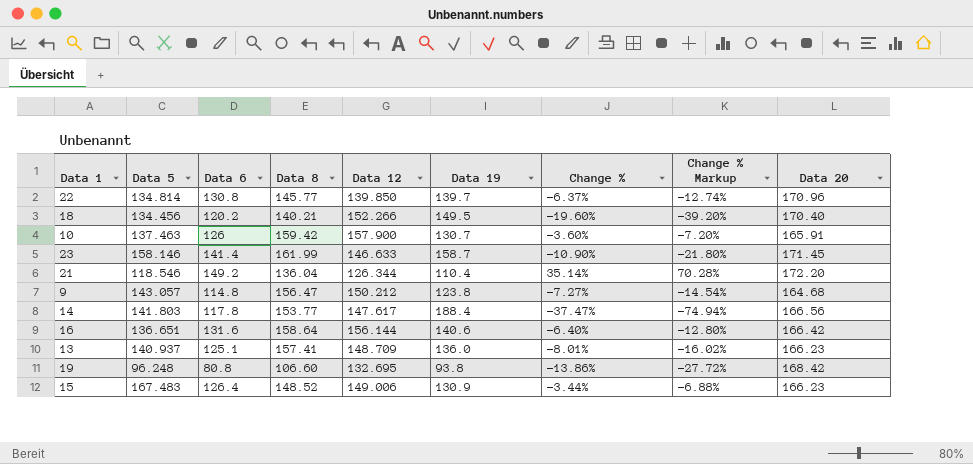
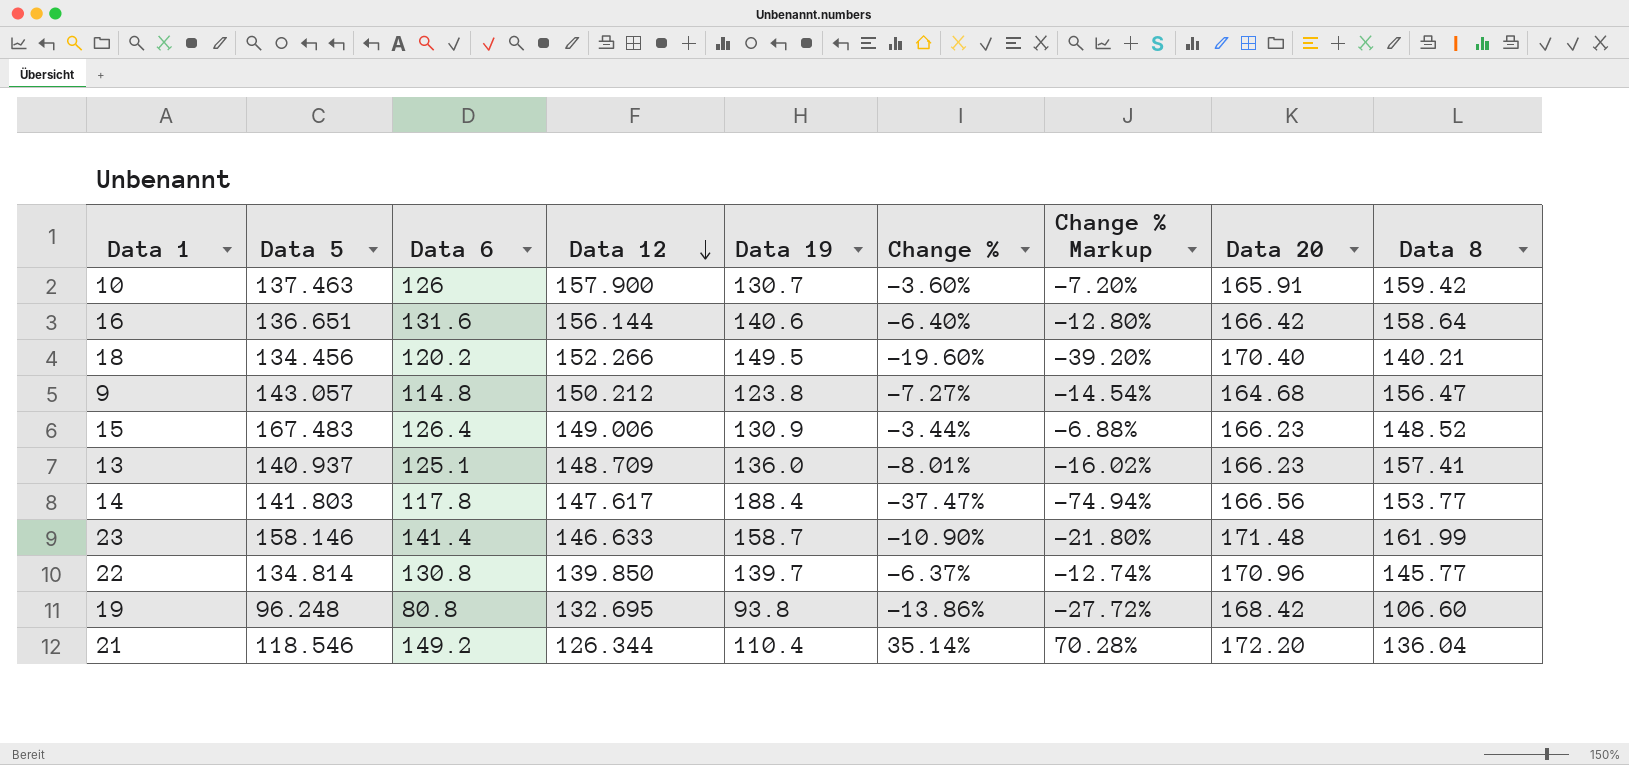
row order: none -> Data 12 descending
column Data 8 | position: 4 -> 9
23 | Data 20: 171.45 -> 171.48

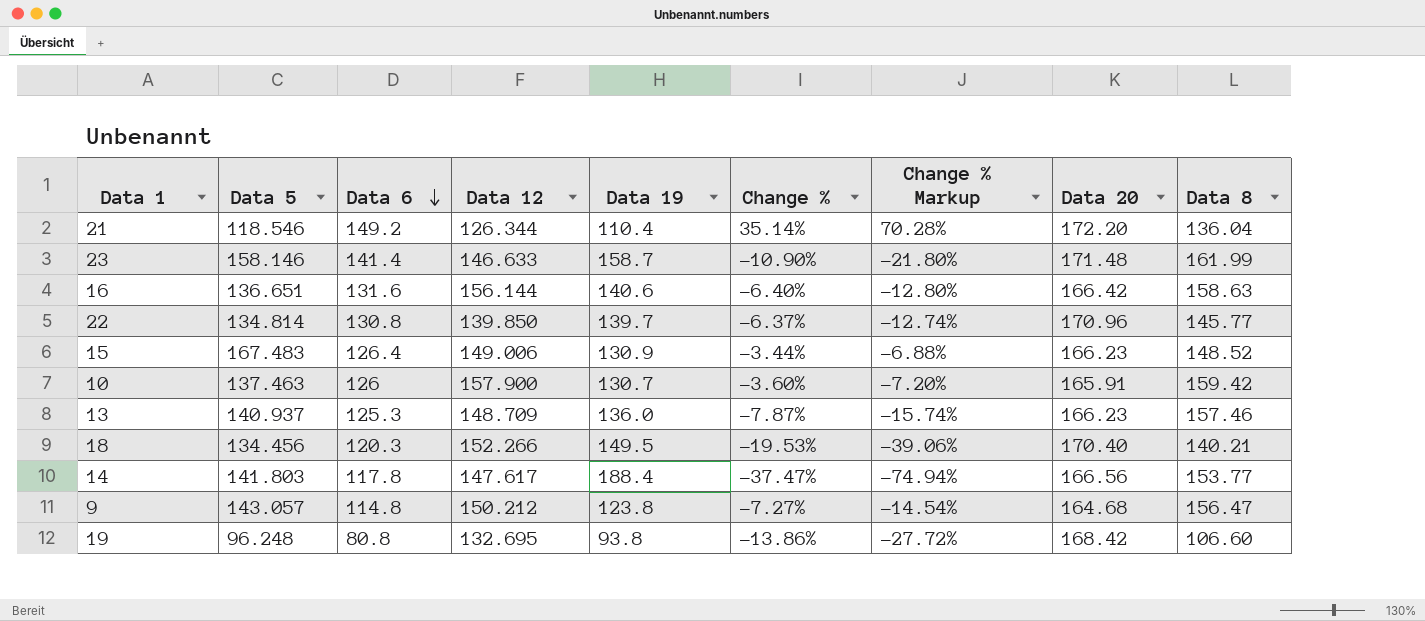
row order: Data 12 descending -> Data 6 descending
16 | Data 8: 158.64 -> 158.63
13 | Data 6: 125.1 -> 125.3
13 | Change %: -8.01% -> -7.87%
13 | Change % Markup: -16.02% -> -15.74%
13 | Data 8: 157.41 -> 157.46
18 | Data 6: 120.2 -> 120.3
18 | Change %: -19.60% -> -19.53%
18 | Change % Markup: -39.20% -> -39.06%

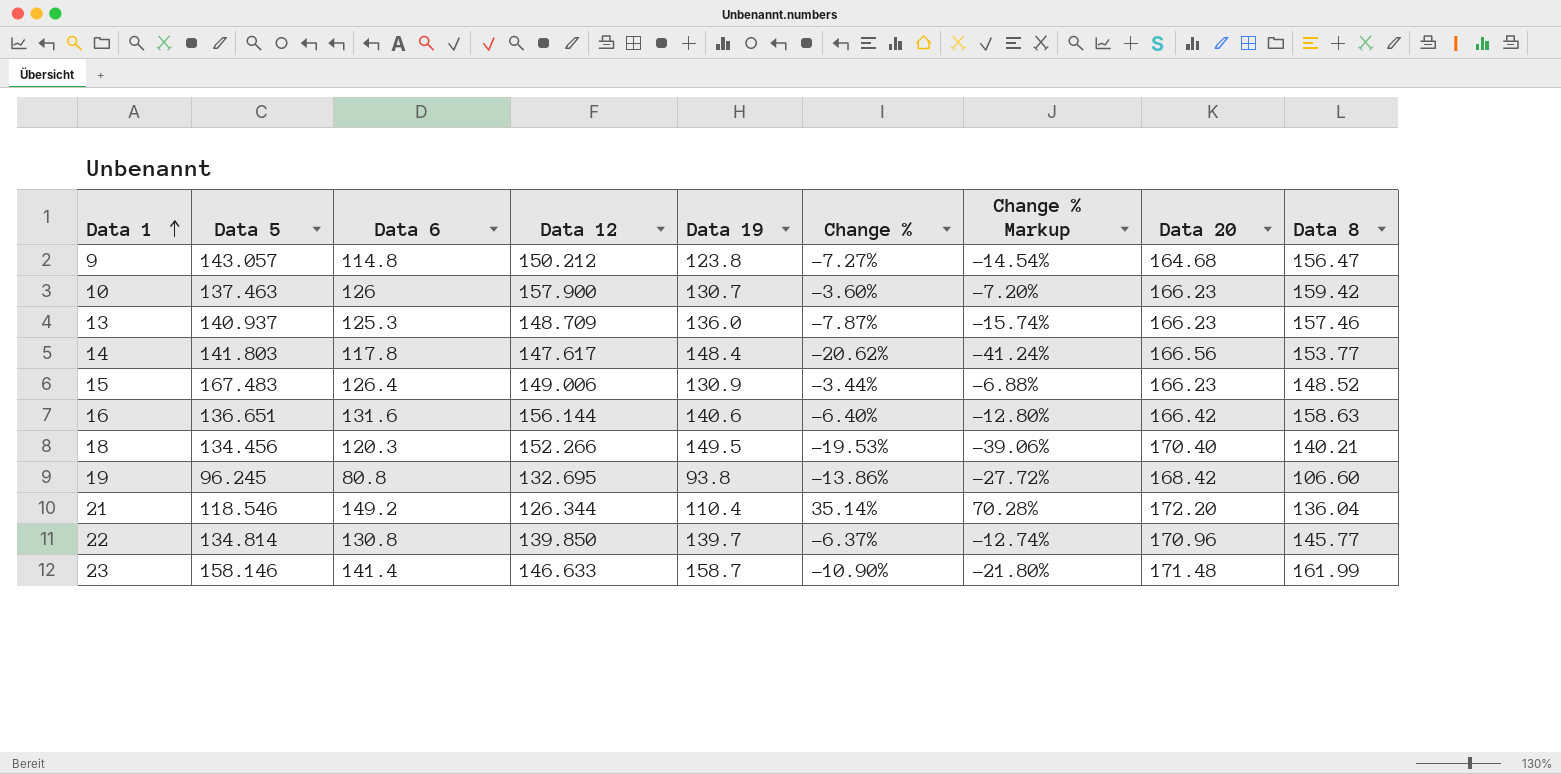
row order: Data 6 descending -> Data 1 ascending
10 | Data 20: 165.91 -> 166.23
14 | Data 19: 188.4 -> 148.4
14 | Change %: -37.47% -> -20.62%
14 | Change % Markup: -74.94% -> -41.24%
19 | Data 5: 96.248 -> 96.245

